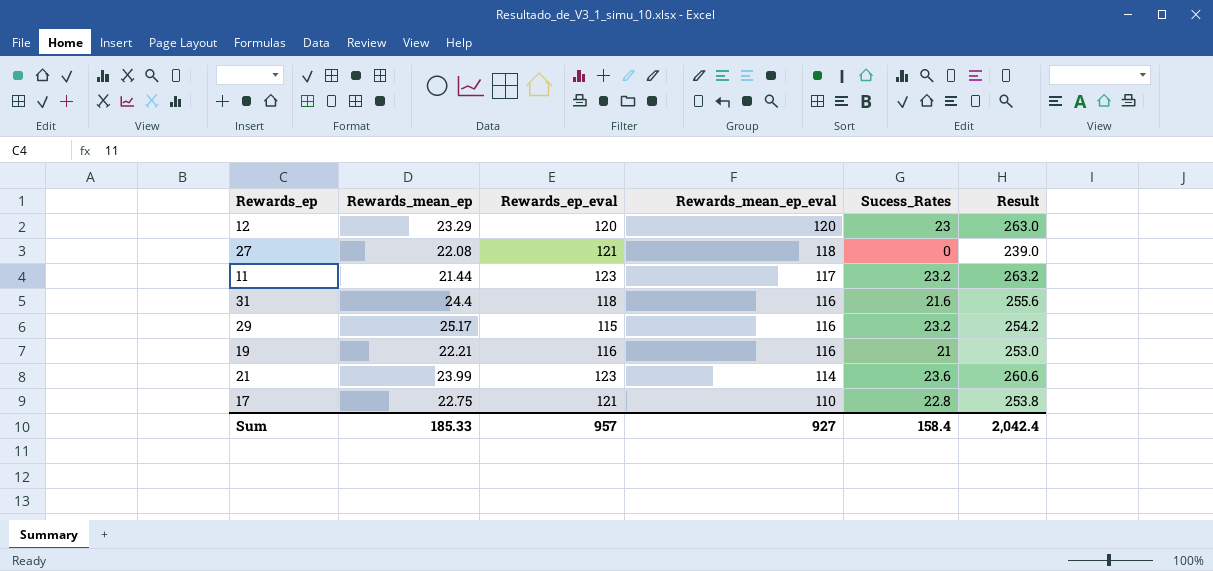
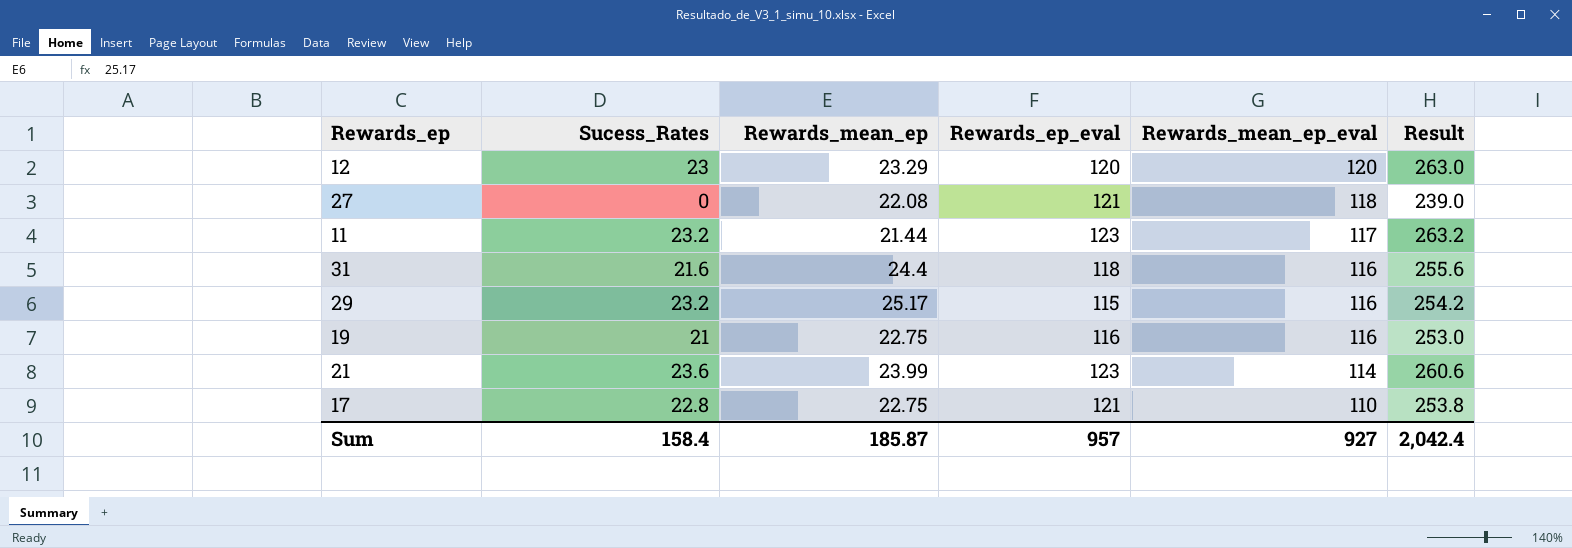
column Sucess_Rates | position: 5 -> 2
19 | Rewards_mean_ep: 22.21 -> 22.75
Sum | Rewards_mean_ep: 185.33 -> 185.87

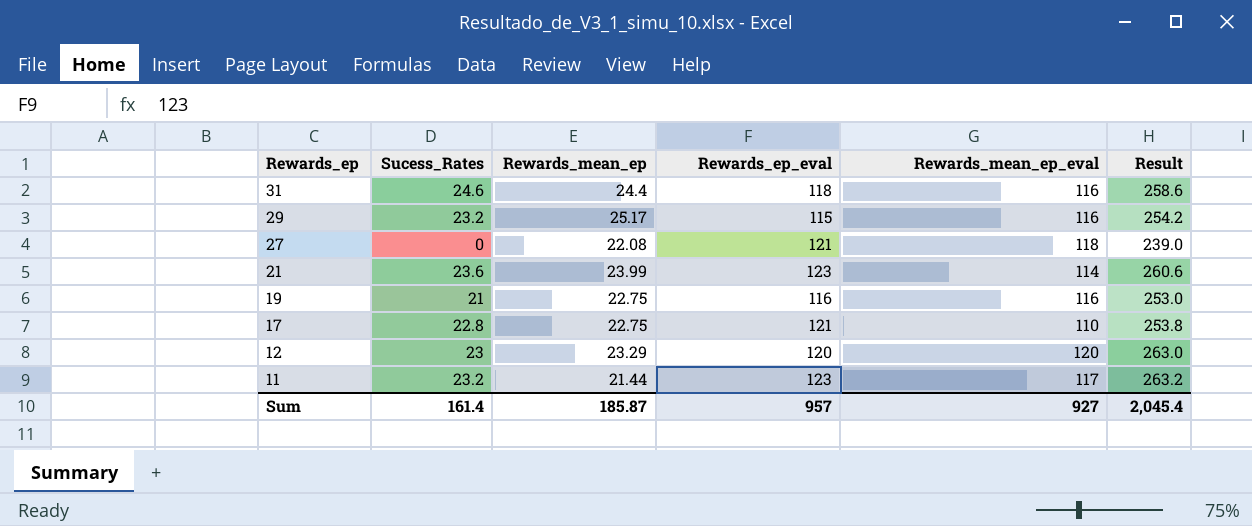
row order: Rewards_mean_ep_eval descending -> Rewards_ep descending
31 | Sucess_Rates: 21.6 -> 24.6
31 | Result: 255.6 -> 258.6
Sum | Sucess_Rates: 158.4 -> 161.4
Sum | Result: 2,042.4 -> 2,045.4

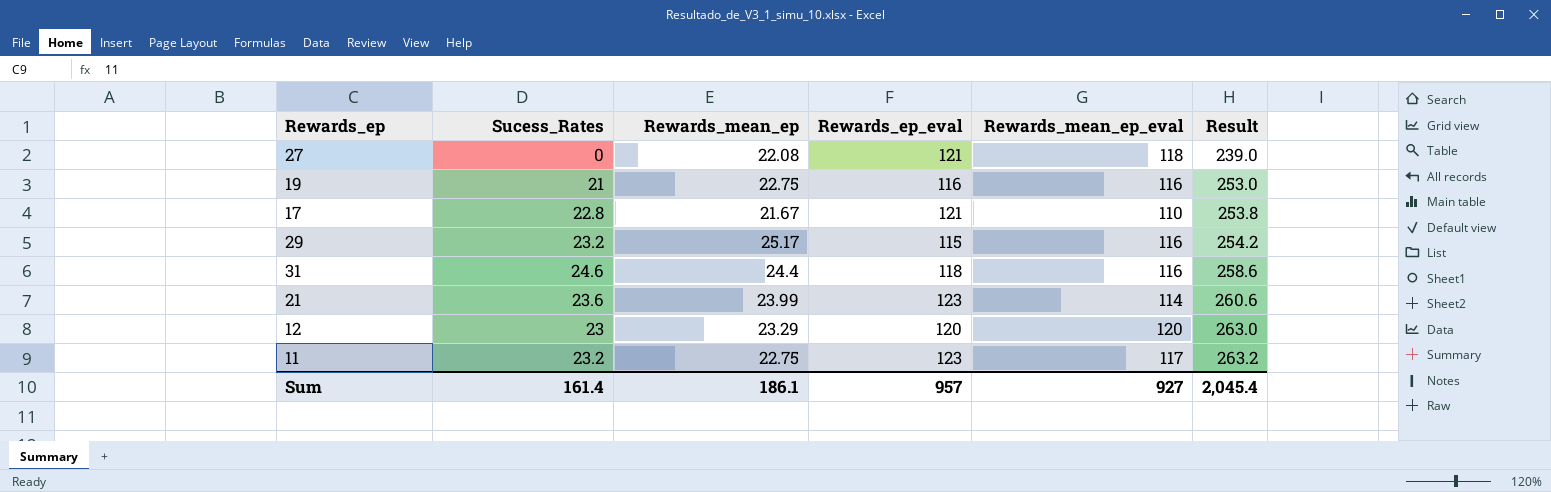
row order: Rewards_ep descending -> Result ascending
17 | Rewards_mean_ep: 22.75 -> 21.67
11 | Rewards_mean_ep: 21.44 -> 22.75
Sum | Rewards_mean_ep: 185.87 -> 186.1

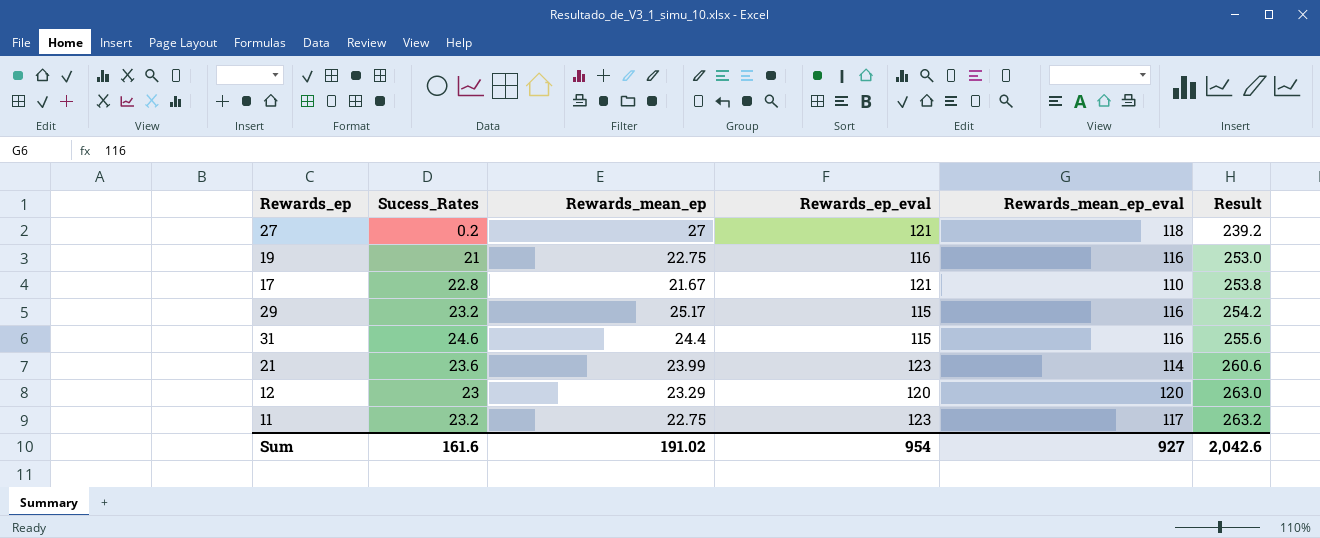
27 | Sucess_Rates: 0 -> 0.2
27 | Rewards_mean_ep: 22.08 -> 27
27 | Result: 239.0 -> 239.2
31 | Rewards_ep_eval: 118 -> 115
31 | Result: 258.6 -> 255.6
Sum | Sucess_Rates: 161.4 -> 161.6
Sum | Rewards_mean_ep: 186.1 -> 191.02
Sum | Rewards_ep_eval: 957 -> 954
Sum | Result: 2,045.4 -> 2,042.6

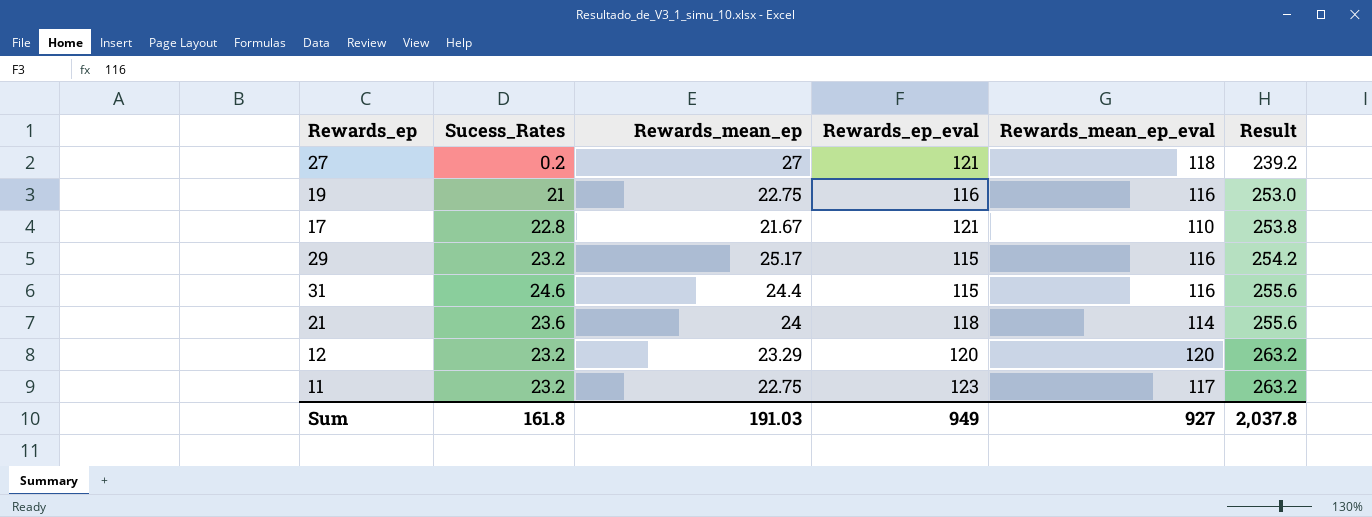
21 | Rewards_mean_ep: 23.99 -> 24
21 | Rewards_ep_eval: 123 -> 118
21 | Result: 260.6 -> 255.6
12 | Sucess_Rates: 23 -> 23.2
12 | Result: 263.0 -> 263.2
Sum | Sucess_Rates: 161.6 -> 161.8
Sum | Rewards_mean_ep: 191.02 -> 191.03
Sum | Rewards_ep_eval: 954 -> 949
Sum | Result: 2,042.6 -> 2,037.8

